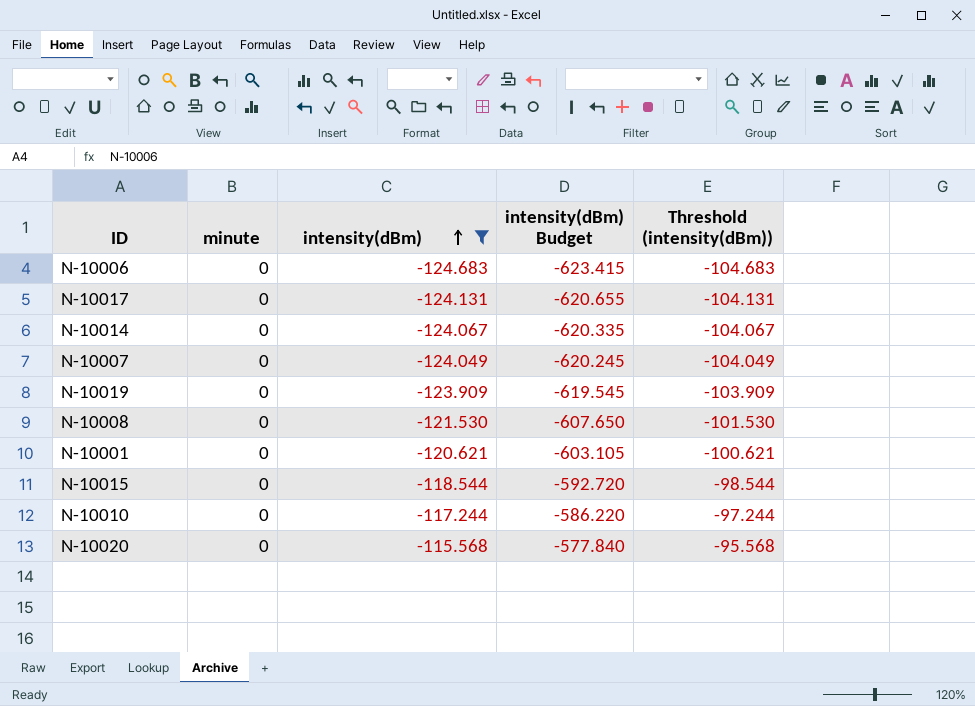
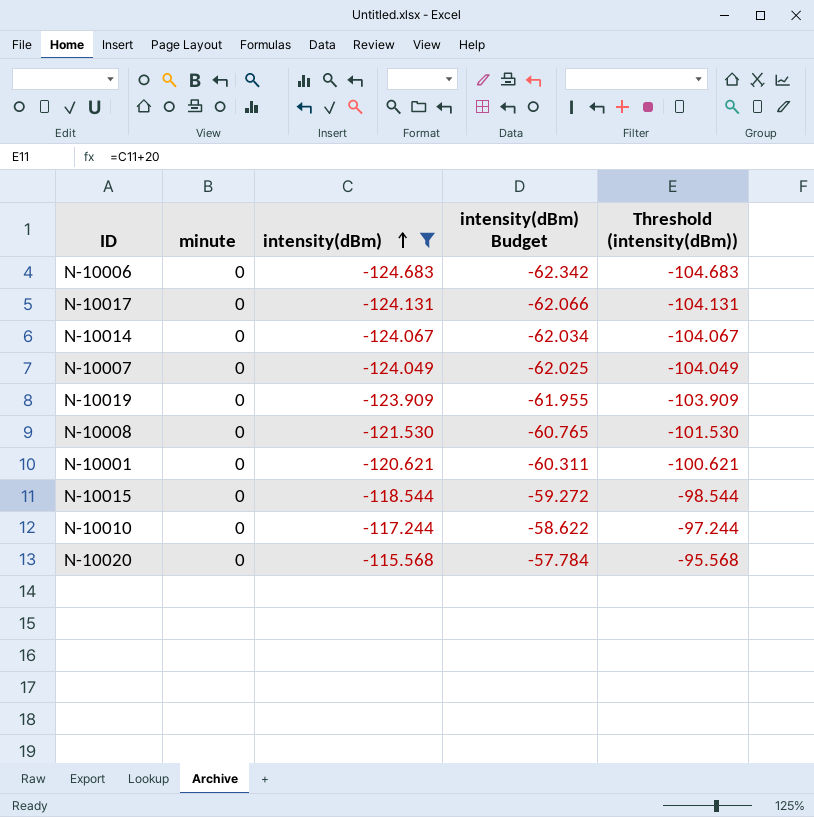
column intensity(dBm) Budget | formula: [intensity(dBm)] * 5 -> [intensity(dBm)] * 0.5

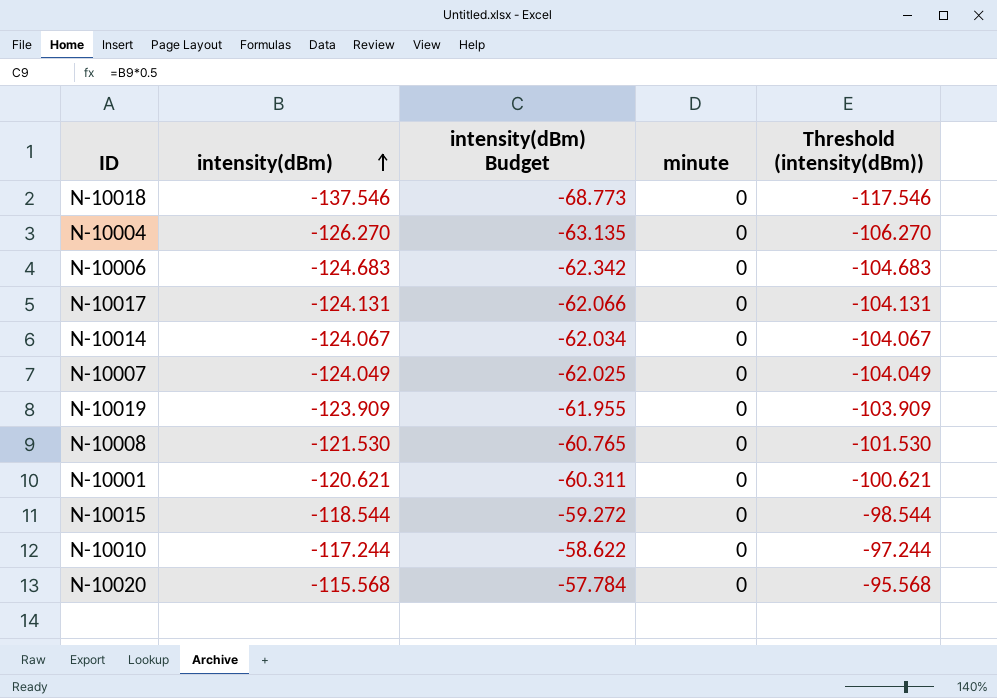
filter: intensity(dBm) >= -124.683 -> none
column minute | position: 2 -> 4

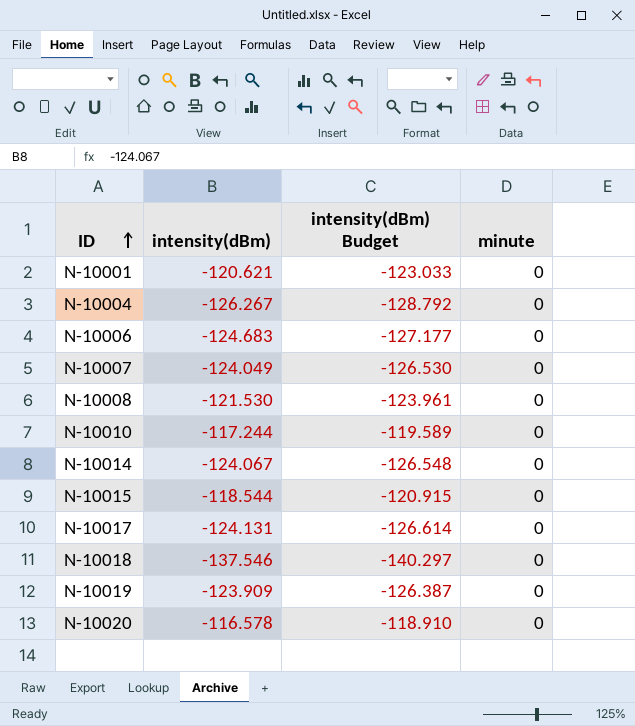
row order: intensity(dBm) ascending -> ID ascending
column Threshold (intensity(dBm)) | formula: [intensity(dBm)] + 20 -> none
column intensity(dBm) Budget | formula: [intensity(dBm)] * 0.5 -> [intensity(dBm)] * 1.02
N-10004 | intensity(dBm): -126.270 -> -126.267
N-10020 | intensity(dBm): -115.568 -> -116.578

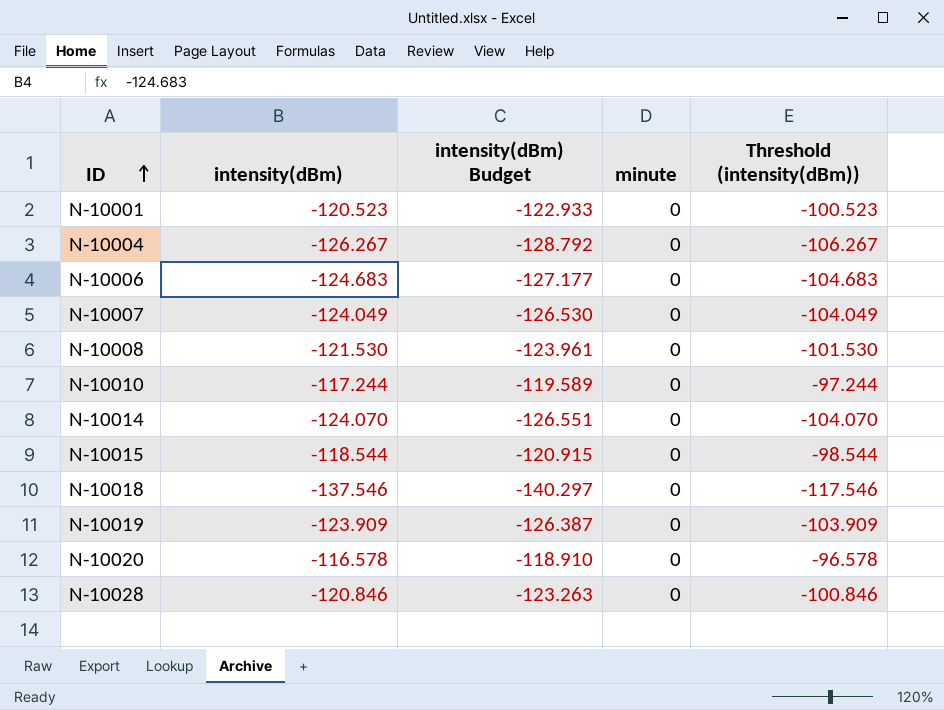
column Threshold (intensity(dBm)) | formula: none -> [intensity(dBm)] + 20
row N-10017: -124.131 | -126.614 | 0 -> none
N-10001 | intensity(dBm): -120.621 -> -120.523
N-10001 | intensity(dBm) Budget: -123.033 -> -122.933
N-10014 | intensity(dBm): -124.067 -> -124.070
N-10014 | intensity(dBm) Budget: -126.548 -> -126.551
row N-10028: none -> -120.846 | -123.263 | 0 | -100.846

